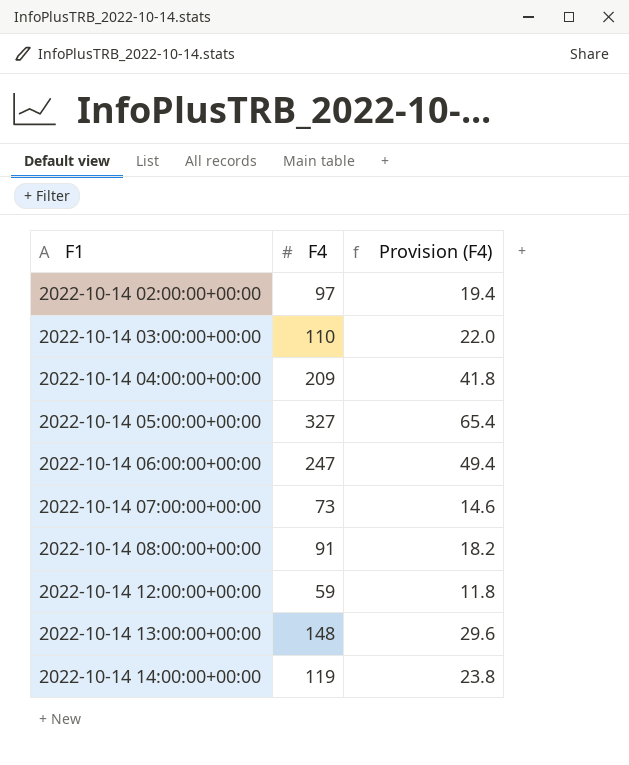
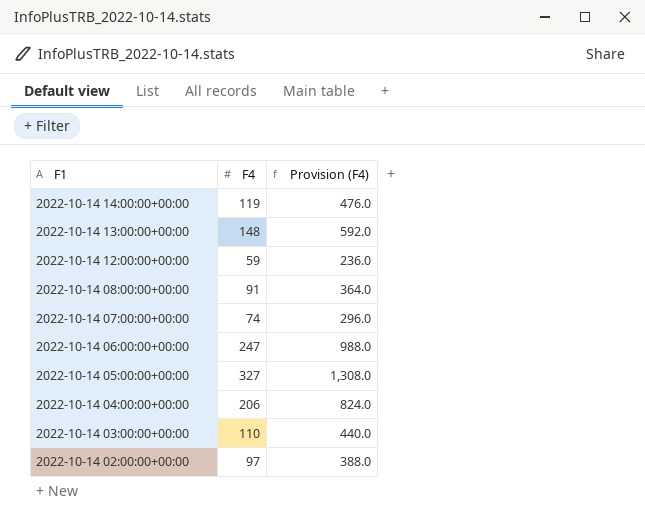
row order: F1 ascending -> F1 descending
column Provision (F4) | formula: [F4] * 0.2 -> [F4] * 4
2022-10-14 07:00:00+00:00 | F4: 73 -> 74
2022-10-14 04:00:00+00:00 | F4: 209 -> 206

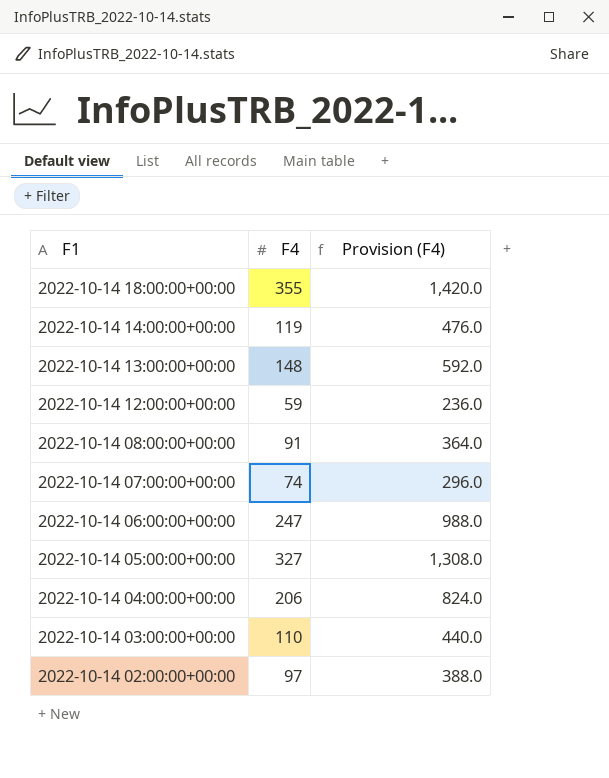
row 2022-10-14 18:00:00+00:00: none -> 355 | 1,420.0

